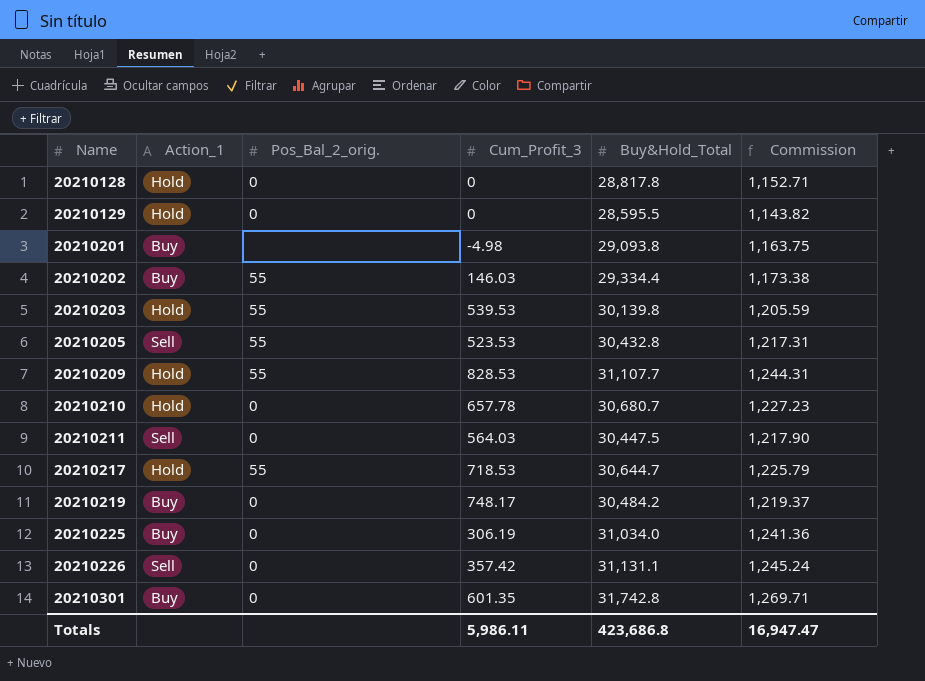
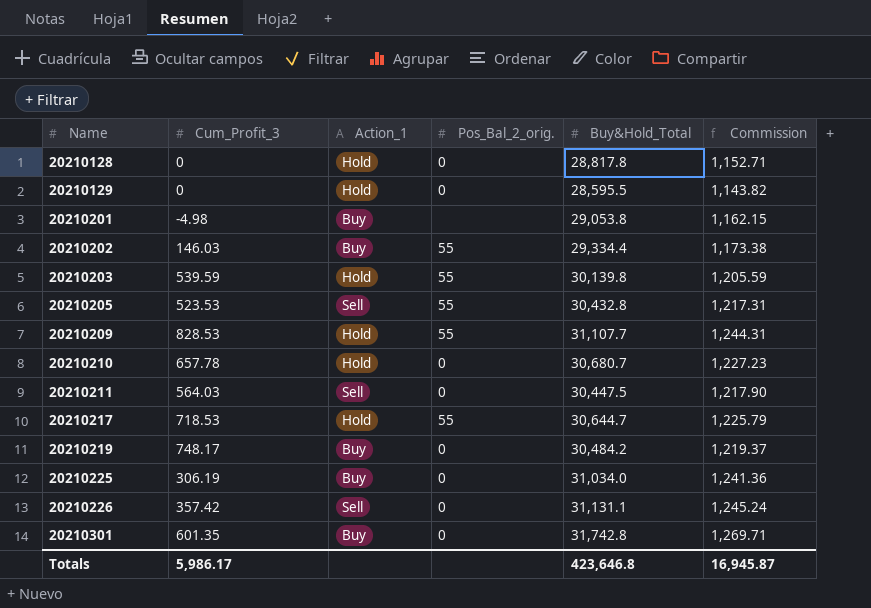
column Cum_Profit_3 | position: 4 -> 2
20210201 | Buy&Hold_Total: 29,093.8 -> 29,053.8
20210201 | Commission: 1,163.75 -> 1,162.15
20210203 | Cum_Profit_3: 539.53 -> 539.59
Totals | Cum_Profit_3: 5,986.11 -> 5,986.17
Totals | Buy&Hold_Total: 423,686.8 -> 423,646.8
Totals | Commission: 16,947.47 -> 16,945.87

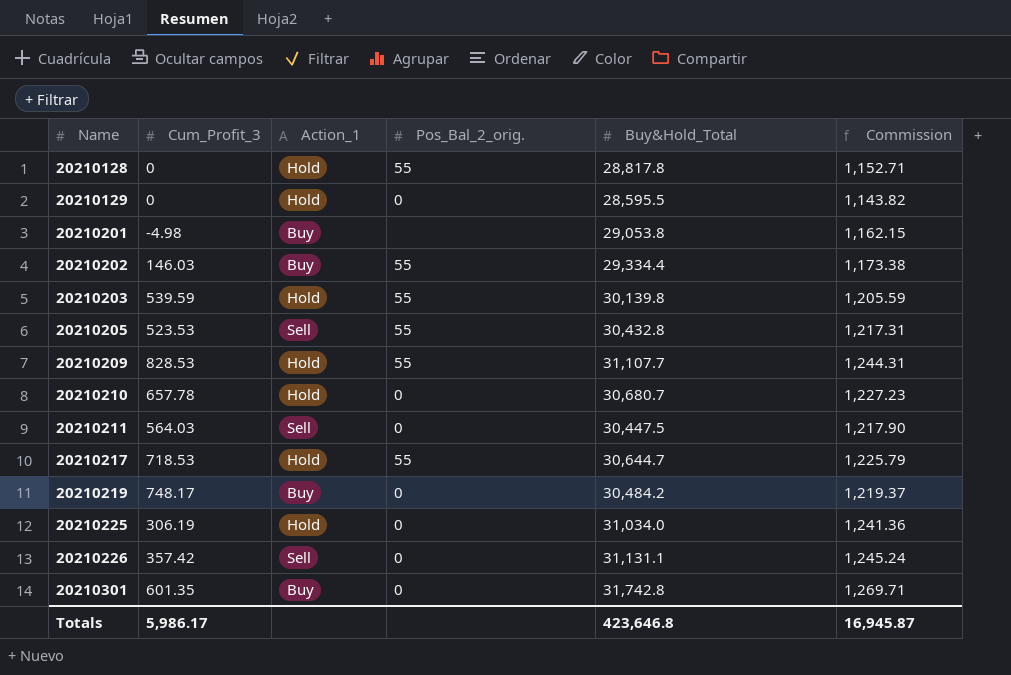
20210128 | Pos_Bal_2_orig.: 0 -> 55
20210225 | Action_1: Buy -> Hold

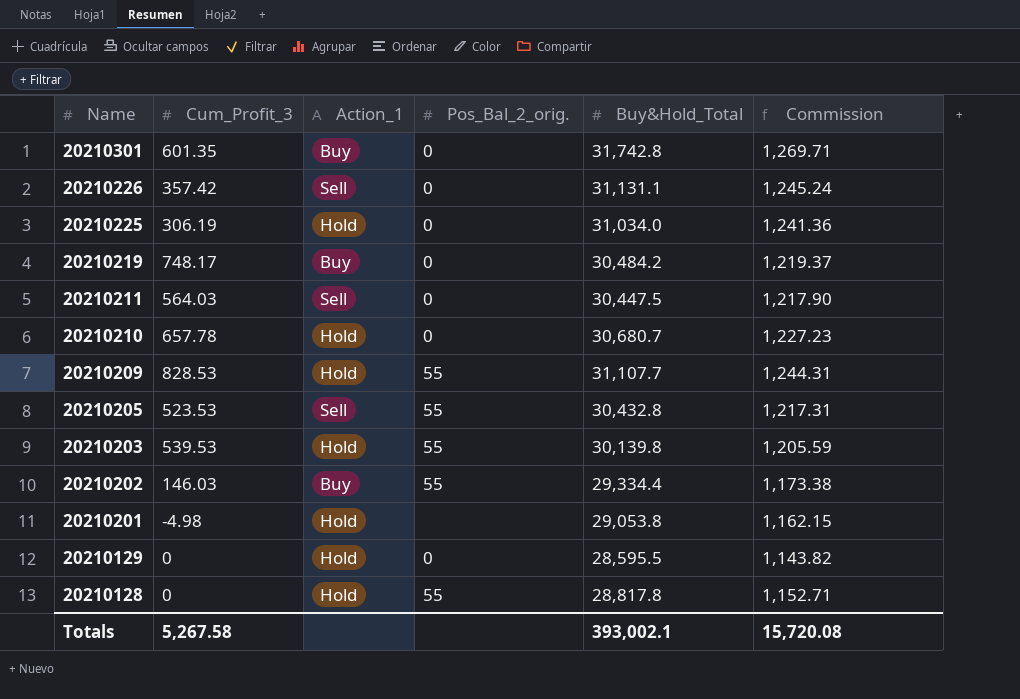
row order: Name ascending -> Name descending
row 20210217: 718.53 | Hold | 55 | 30,644.7 | 1,225.79 -> none
20210203 | Cum_Profit_3: 539.59 -> 539.53
20210201 | Action_1: Buy -> Hold
Totals | Cum_Profit_3: 5,986.17 -> 5,267.58
Totals | Buy&Hold_Total: 423,646.8 -> 393,002.1
Totals | Commission: 16,945.87 -> 15,720.08

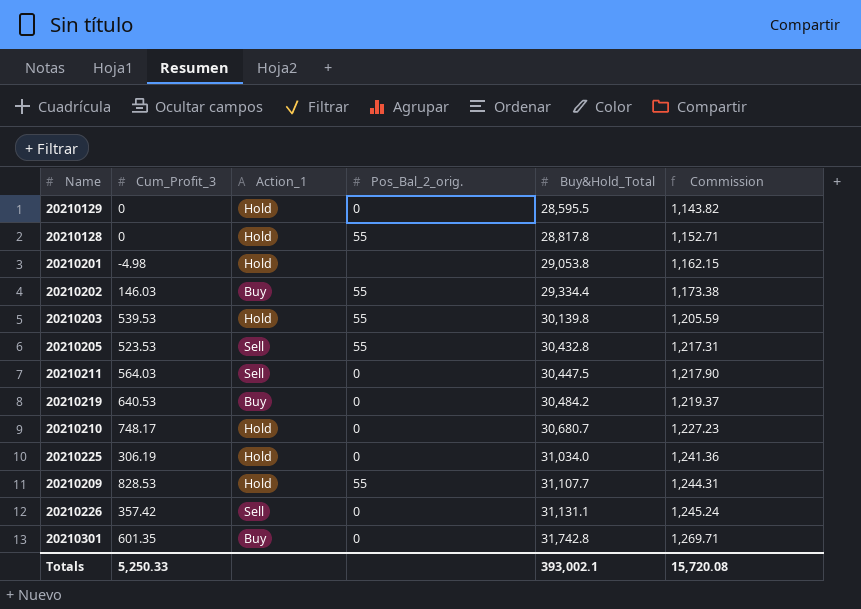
row order: Name descending -> Buy&Hold_Total ascending
20210219 | Cum_Profit_3: 748.17 -> 640.53
20210210 | Cum_Profit_3: 657.78 -> 748.17
Totals | Cum_Profit_3: 5,267.58 -> 5,250.33

